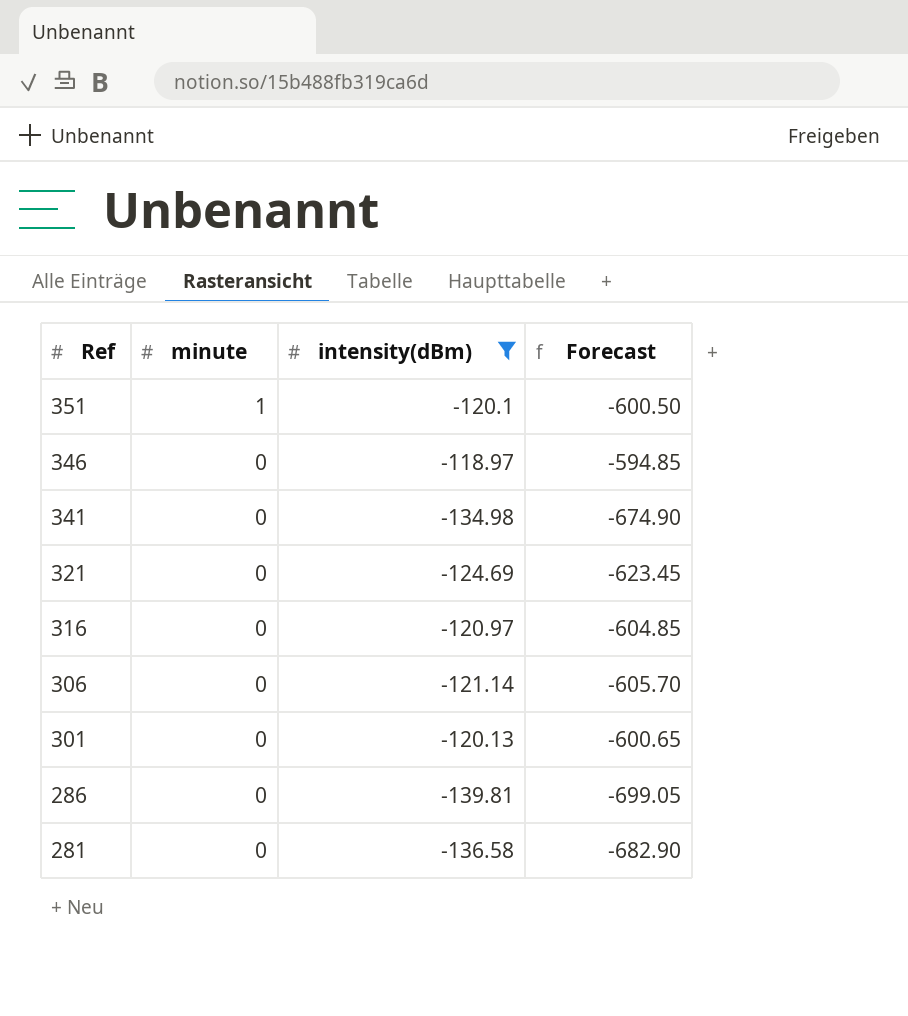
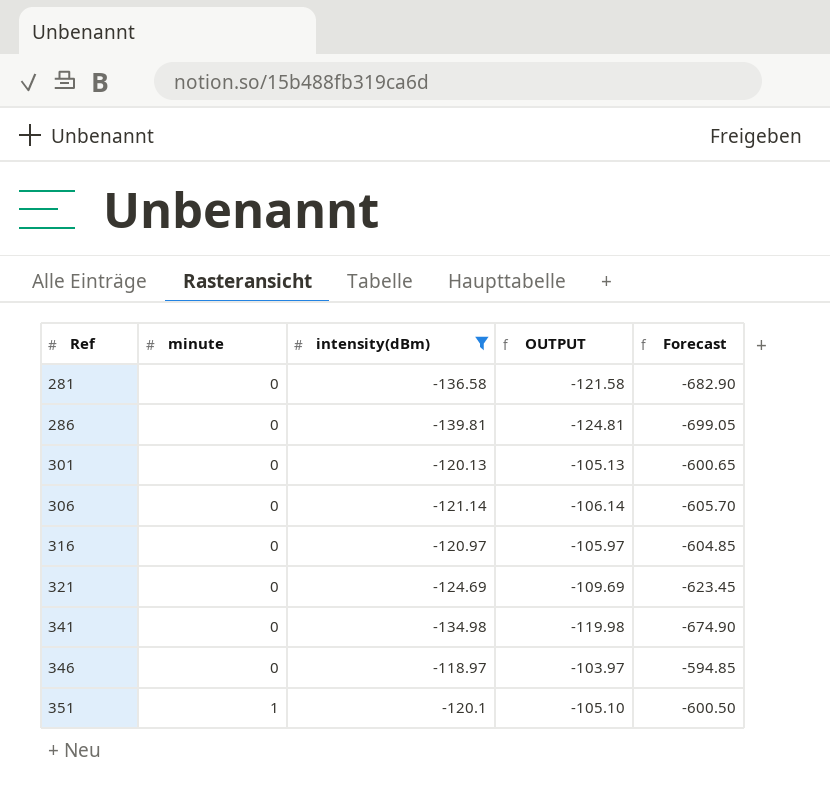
row order: Ref descending -> Ref ascending
column OUTPUT | formula: none -> [intensity(dBm)] + 15

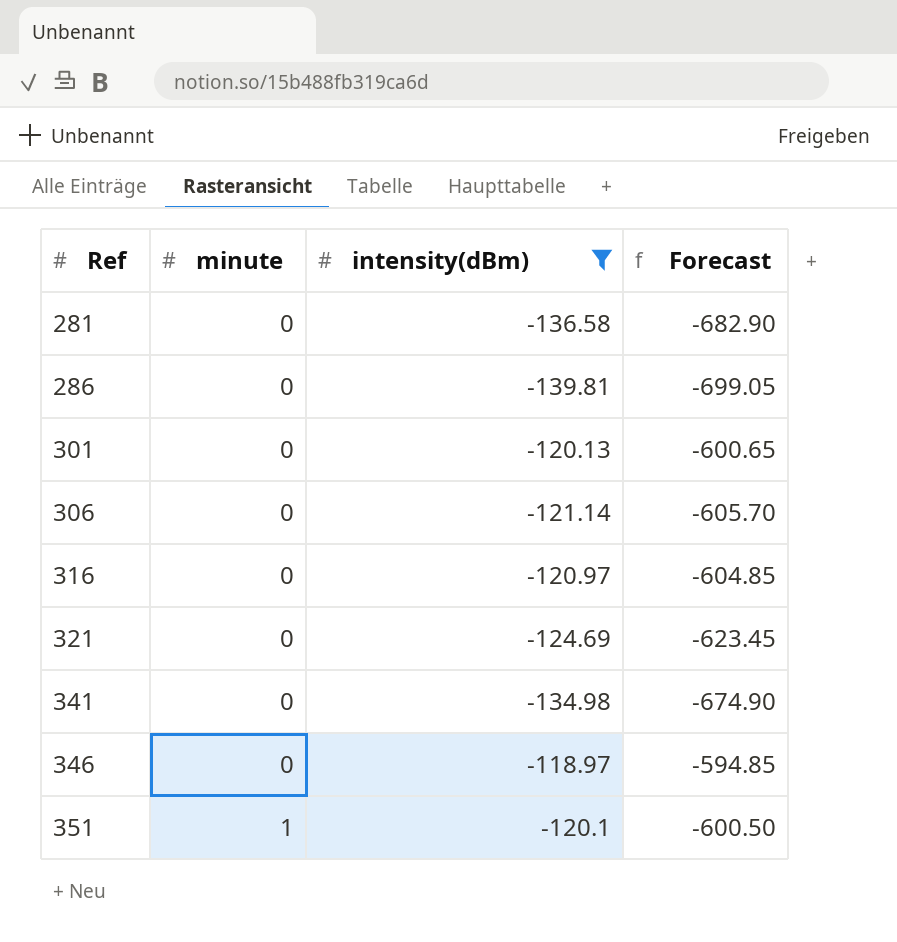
column OUTPUT | formula: [intensity(dBm)] + 15 -> none

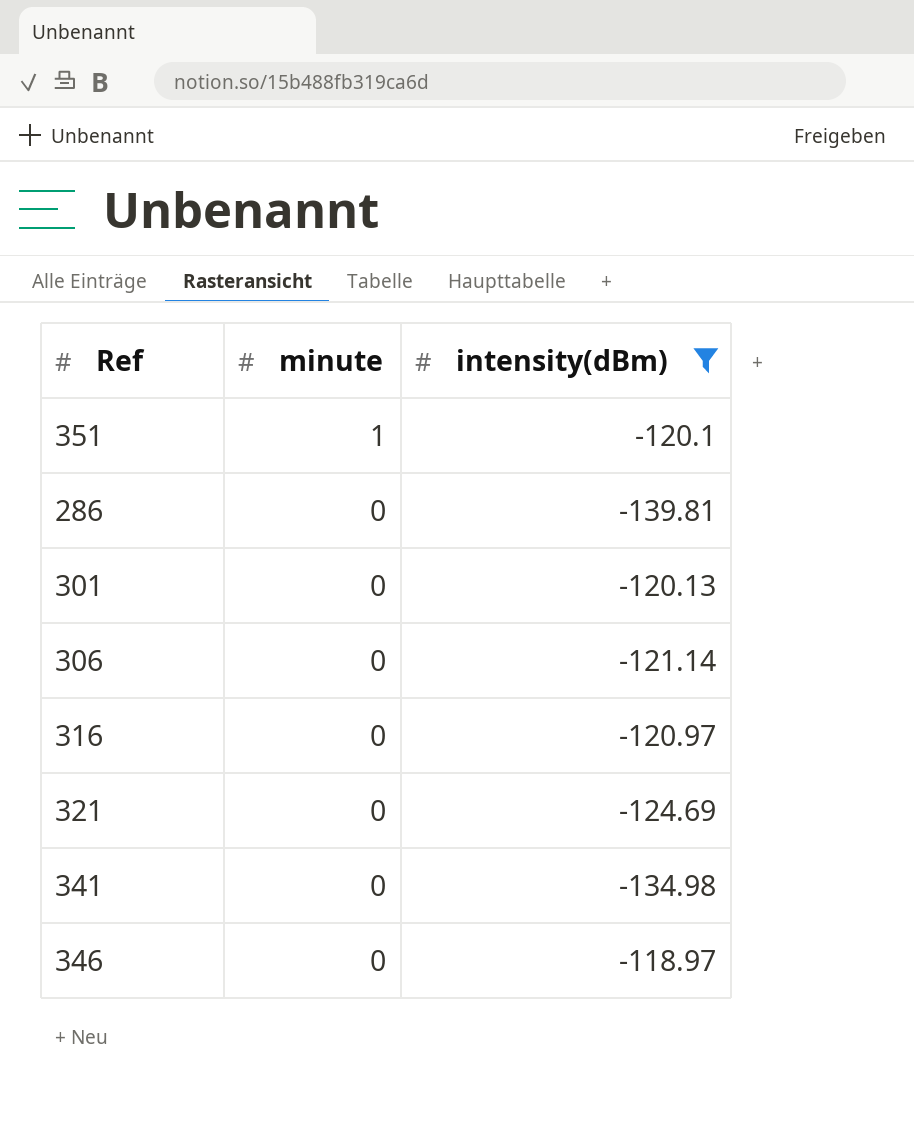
row order: Ref ascending -> minute descending
column Forecast | formula: [intensity(dBm)] * 5 -> none
row 281: 0 | -136.58 | -682.90 -> none

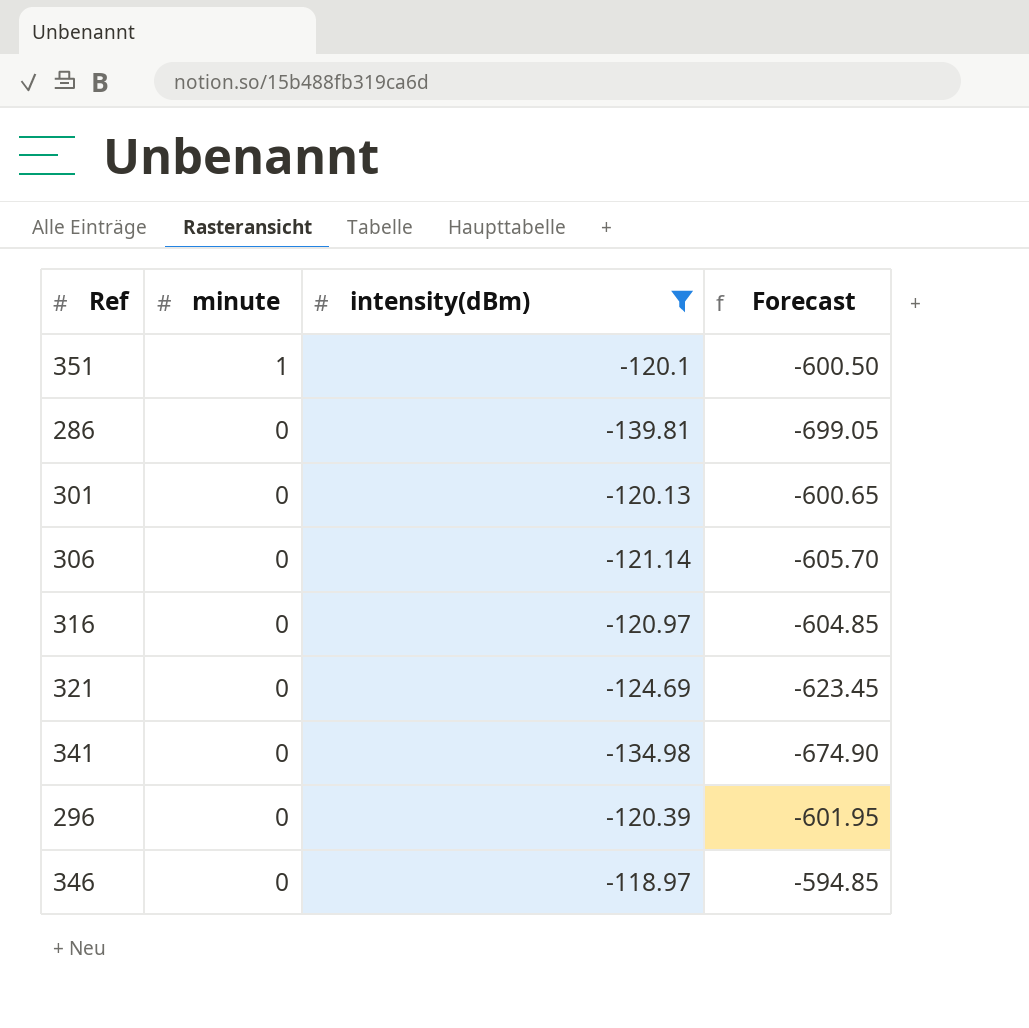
column Forecast | formula: none -> [intensity(dBm)] * 5
row 296: none -> 0 | -120.39 | -601.95

